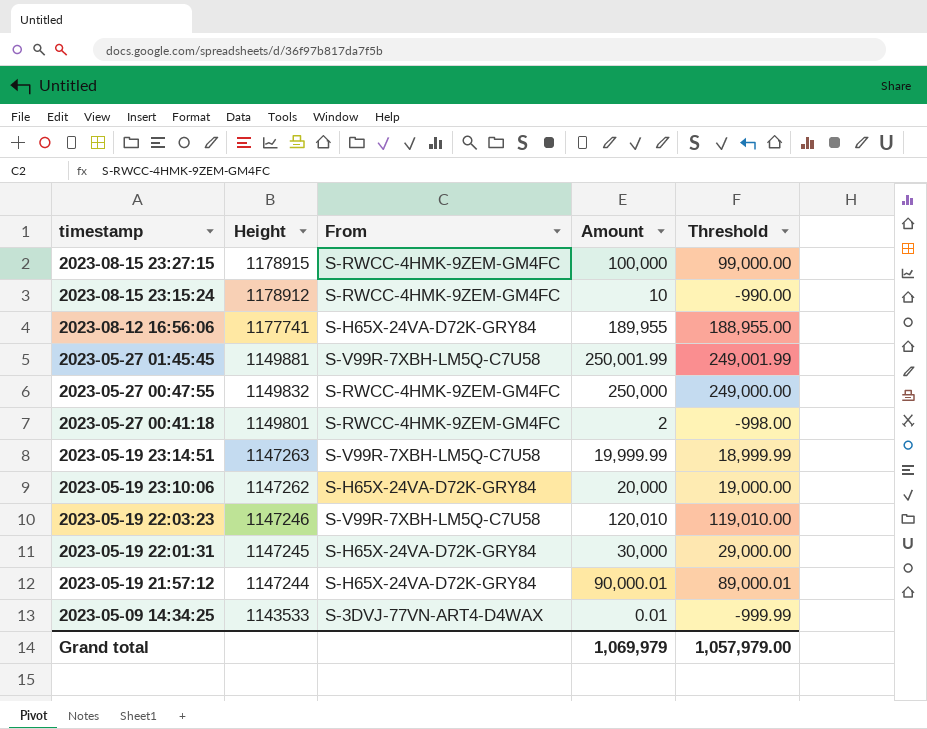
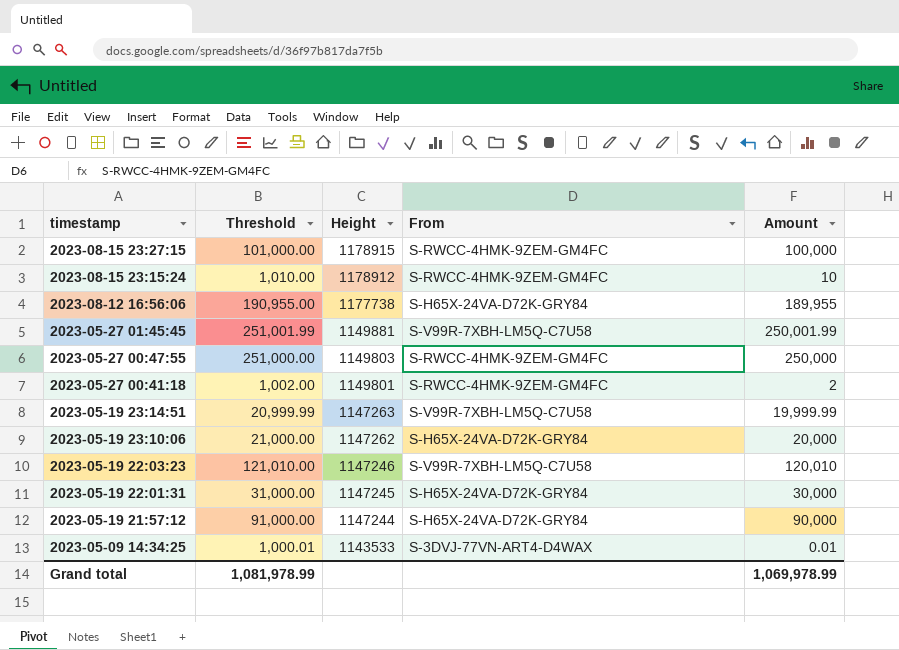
column Threshold | formula: [Amount] - 1000 -> [Amount] + 1000
column Threshold | position: 5 -> 2
2023-08-12 16:56:06 | Height: 1177741 -> 1177738
2023-05-27 00:47:55 | Height: 1149832 -> 1149803
2023-05-19 21:57:12 | Amount: 90,000.01 -> 90,000
Grand total | Threshold: 1,057,979.00 -> 1,081,978.99
Grand total | Amount: 1,069,979 -> 1,069,978.99

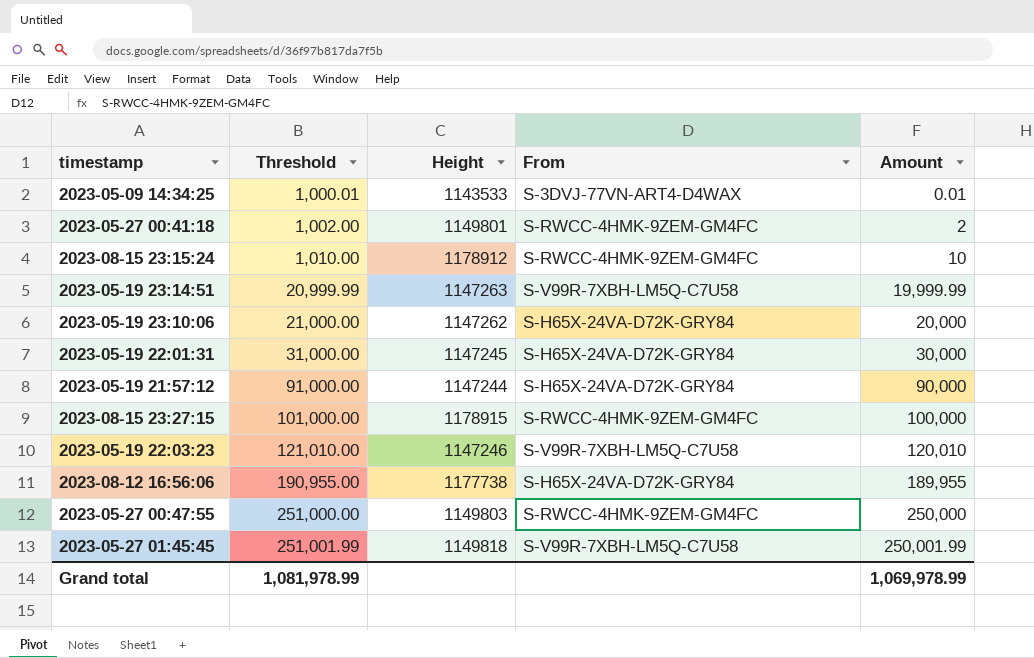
row order: timestamp descending -> Threshold ascending
2023-05-27 01:45:45 | Height: 1149881 -> 1149818

